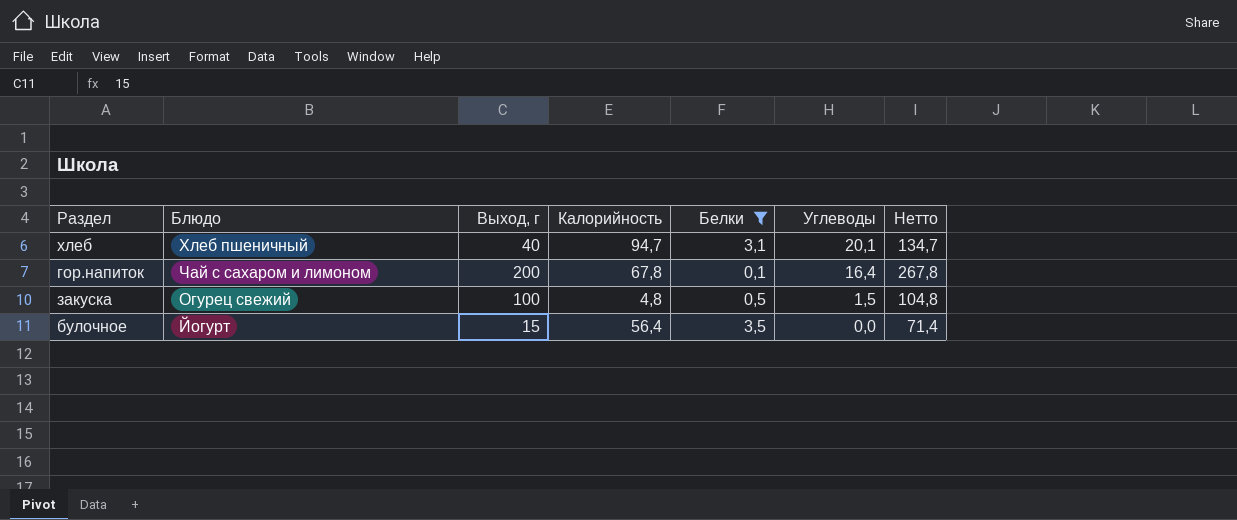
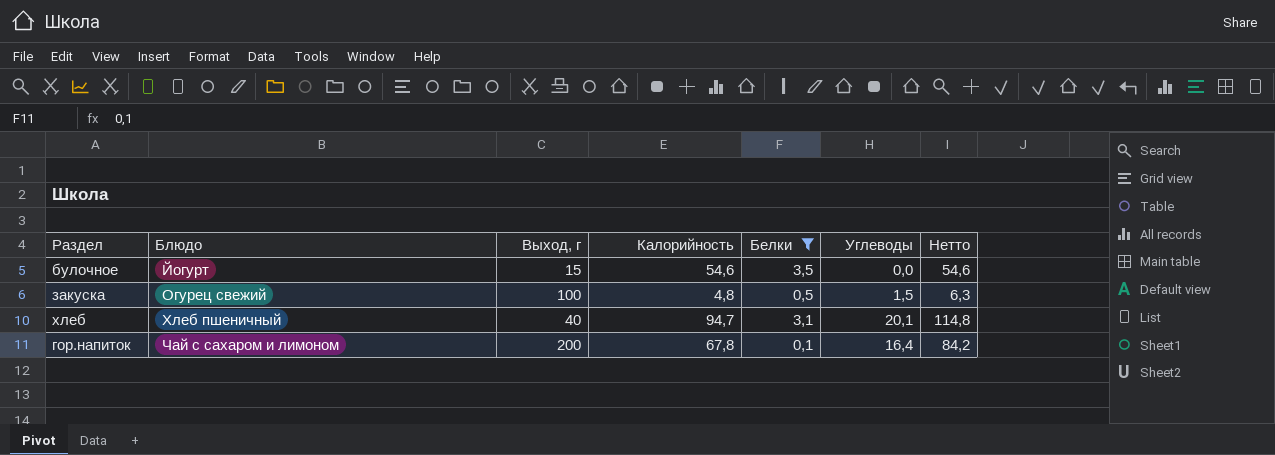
row order: Углеводы descending -> Блюдо ascending
column Нетто | formula: [Выход, г] + [Калорийность] -> [Калорийность] + [Углеводы]
булочное | Калорийность: 56,4 -> 54,6

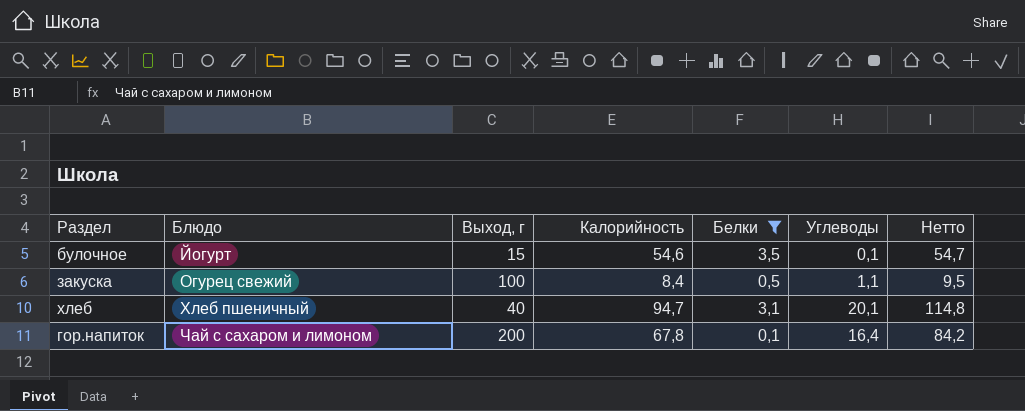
булочное | Углеводы: 0,0 -> 0,1
булочное | Нетто: 54,6 -> 54,7
закуска | Калорийность: 4,8 -> 8,4
закуска | Углеводы: 1,5 -> 1,1
закуска | Нетто: 6,3 -> 9,5

